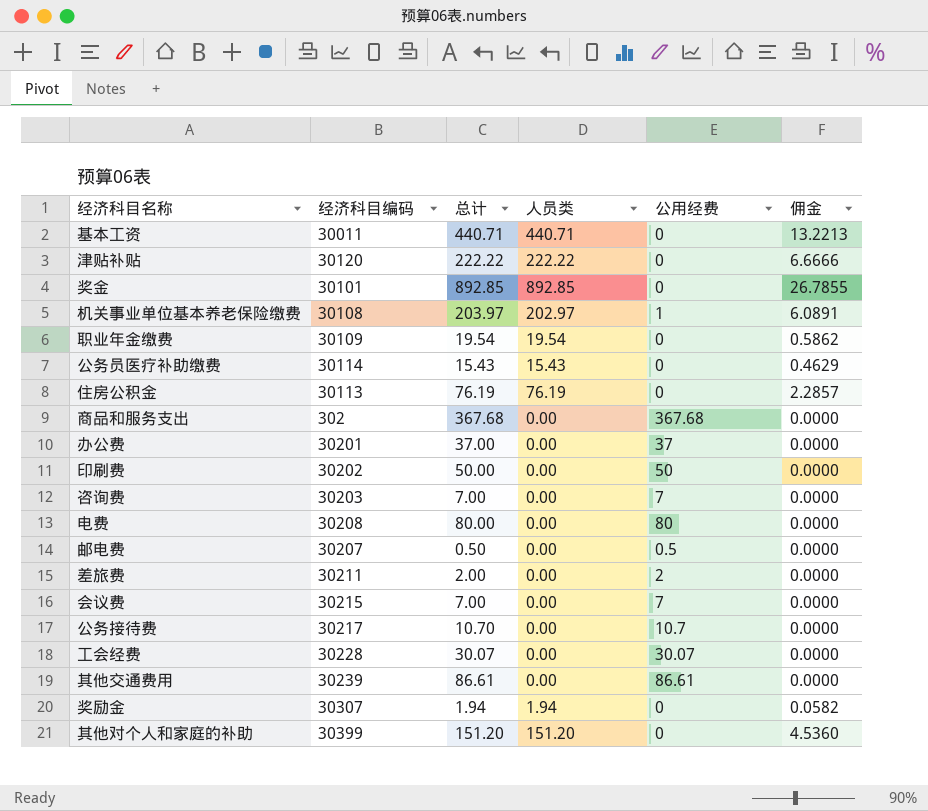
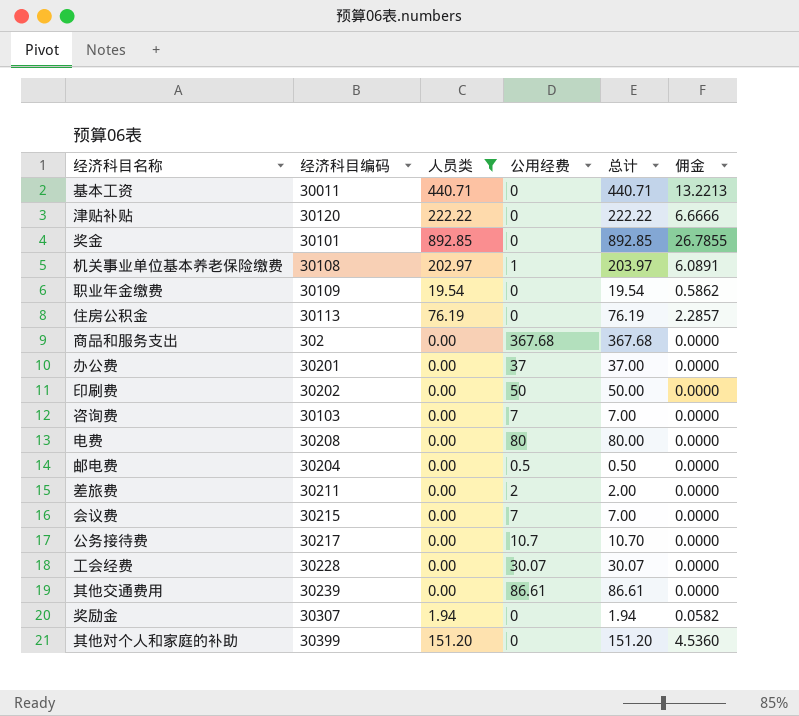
filter: none -> 人员类 != 15.43
column 总计 | position: 3 -> 5
咨询费 | 经济科目编码: 30203 -> 30103
邮电费 | 经济科目编码: 30207 -> 30204

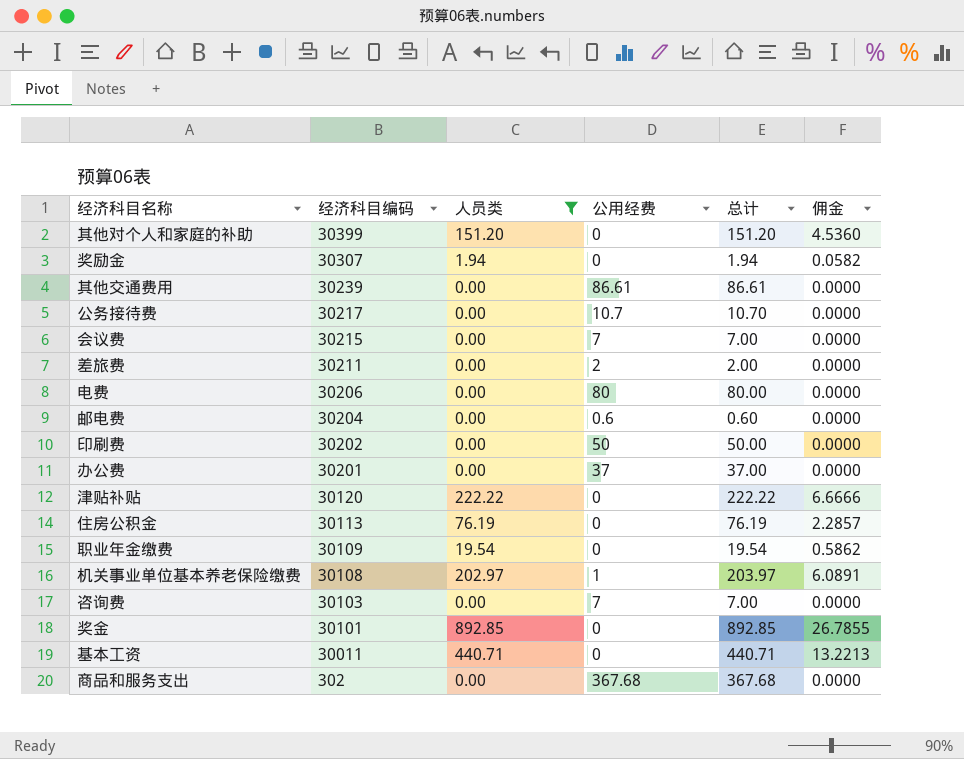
row order: none -> 经济科目编码 descending
row 工会经费: 30228 | 0.00 | 30.07 | 30.07 | 0.0000 -> none
电费 | 经济科目编码: 30208 -> 30206
邮电费 | 公用经费: 0.5 -> 0.6
邮电费 | 总计: 0.50 -> 0.60

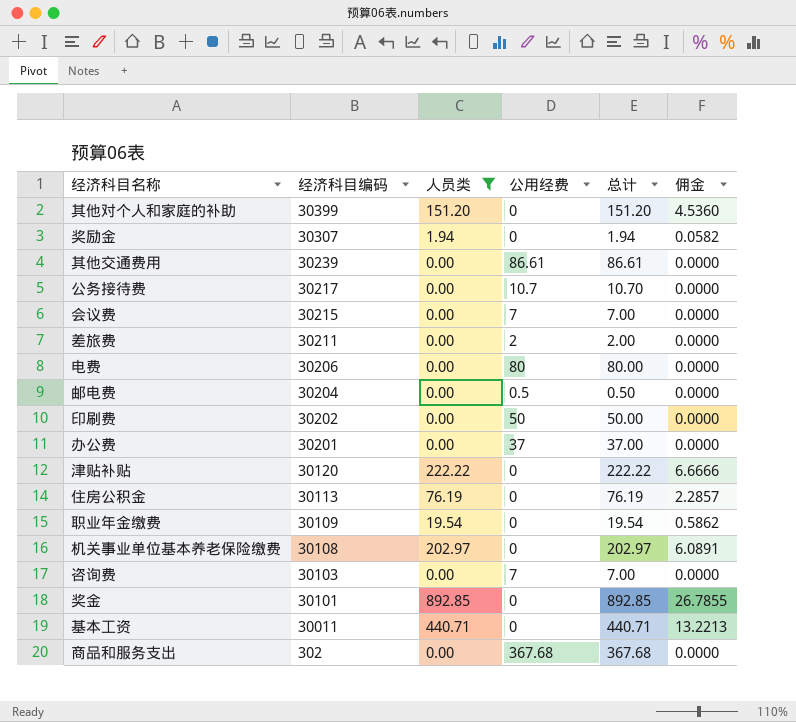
邮电费 | 公用经费: 0.6 -> 0.5
邮电费 | 总计: 0.60 -> 0.50
机关事业单位基本养老保险缴费 | 公用经费: 1 -> 0
机关事业单位基本养老保险缴费 | 总计: 203.97 -> 202.97

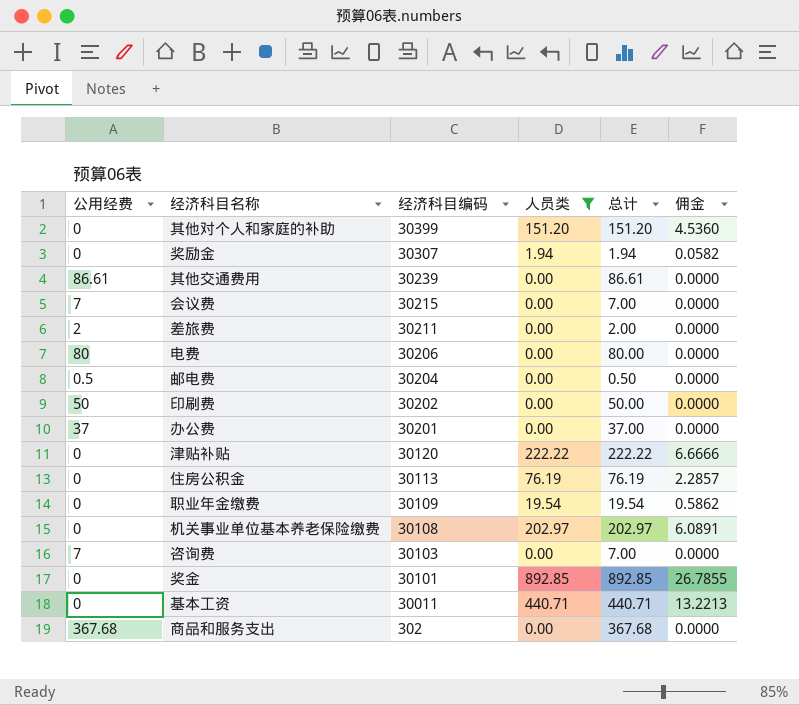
column 公用经费 | position: 4 -> 1
row 公务接待费: 30217 | 0.00 | 10.7 | 10.70 | 0.0000 -> none

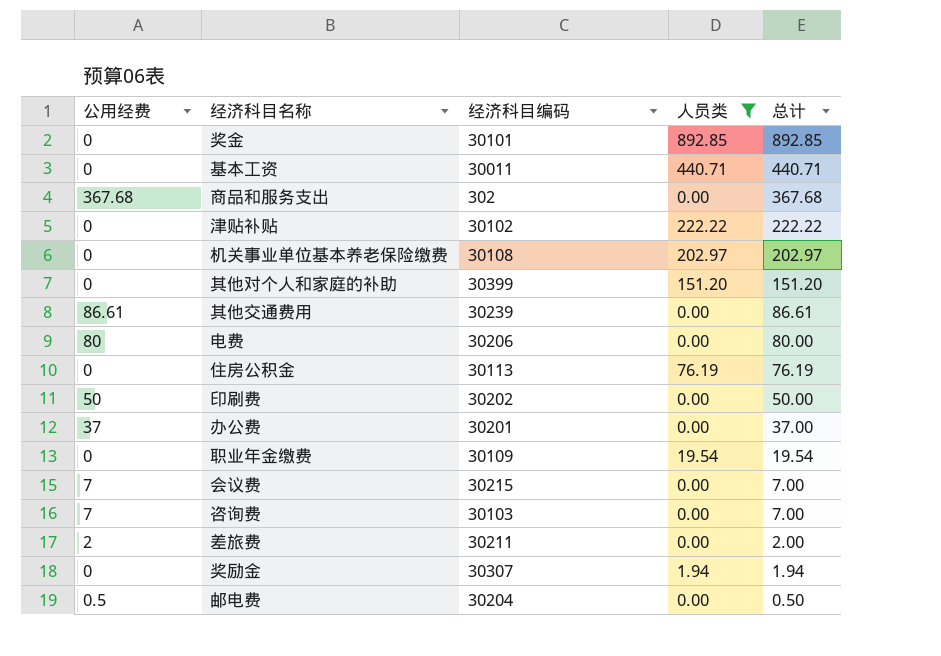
row order: 经济科目编码 descending -> 总计 descending
column 佣金 | formula: [人员类] * 0.03 -> none
津贴补贴 | 经济科目编码: 30120 -> 30102

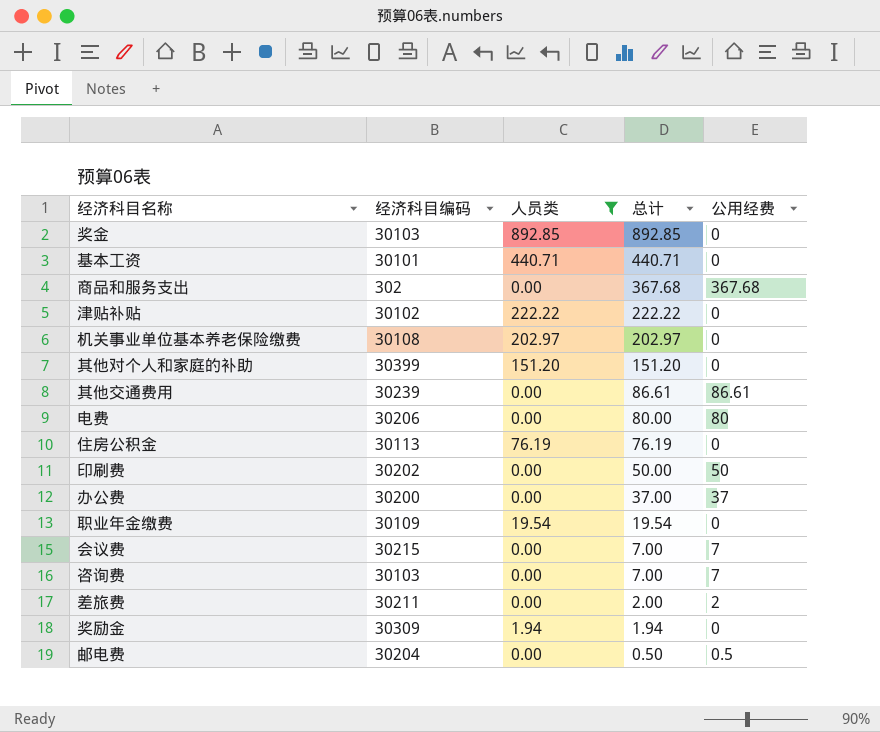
column 公用经费 | position: 1 -> 5
奖金 | 经济科目编码: 30101 -> 30103
基本工资 | 经济科目编码: 30011 -> 30101
办公费 | 经济科目编码: 30201 -> 30200
奖励金 | 经济科目编码: 30307 -> 30309

